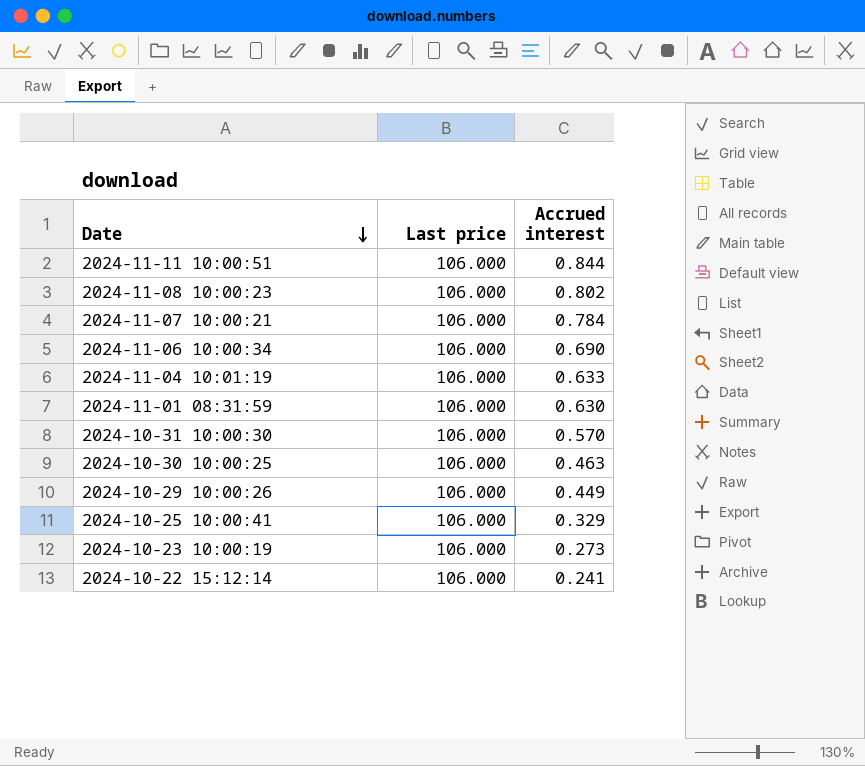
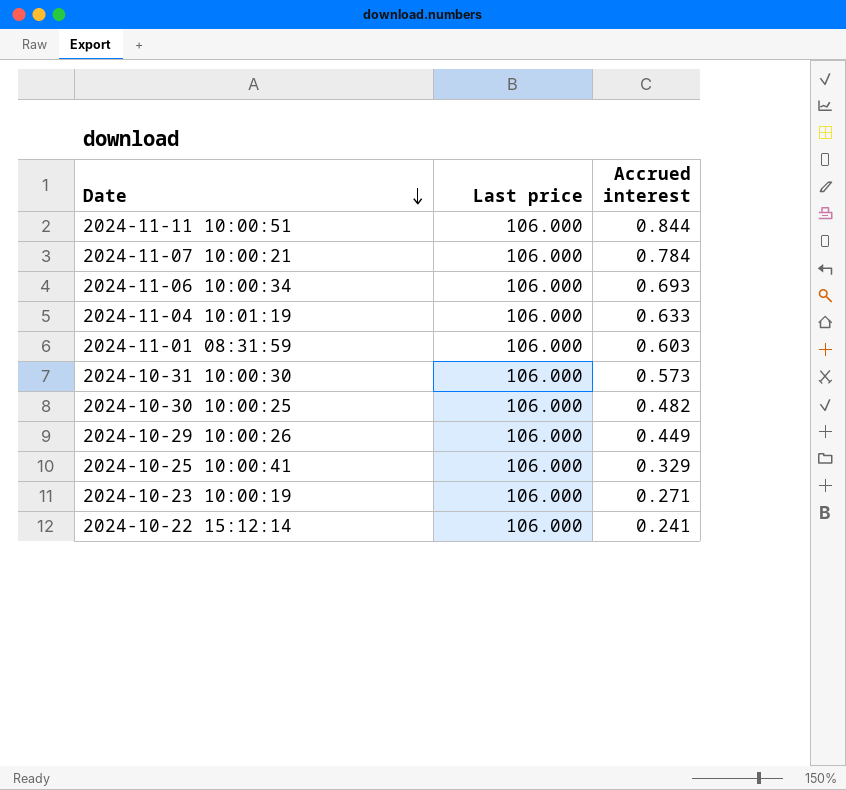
row 2024-11-08 10:00:23: 106.000 | 0.802 -> none
2024-11-06 10:00:34 | Accrued interest: 0.690 -> 0.693
2024-11-01 08:31:59 | Accrued interest: 0.630 -> 0.603
2024-10-31 10:00:30 | Accrued interest: 0.570 -> 0.573
2024-10-30 10:00:25 | Accrued interest: 0.463 -> 0.482
2024-10-23 10:00:19 | Accrued interest: 0.273 -> 0.271

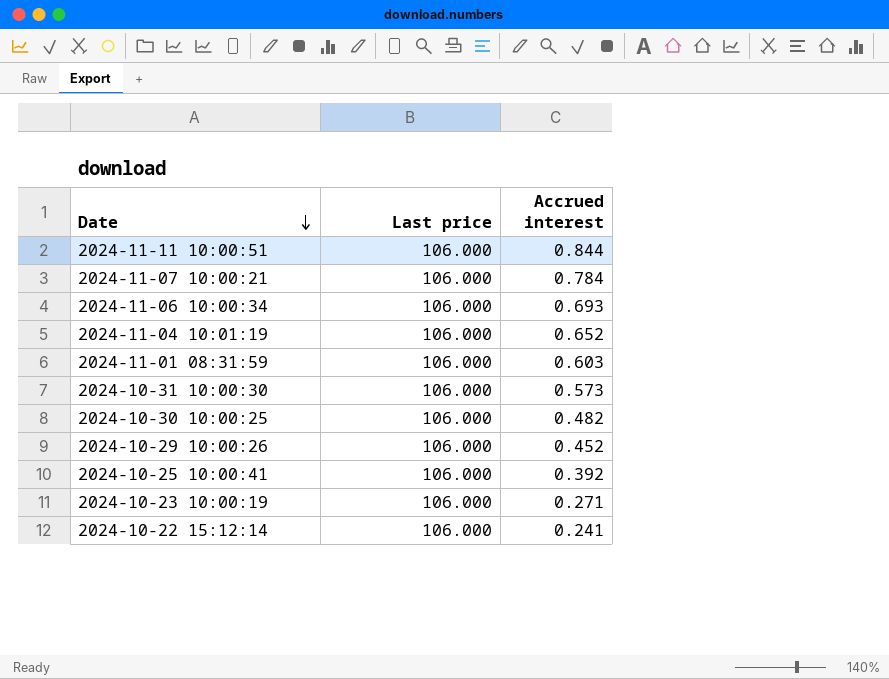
2024-11-04 10:01:19 | Accrued interest: 0.633 -> 0.652
2024-10-29 10:00:26 | Accrued interest: 0.449 -> 0.452
2024-10-25 10:00:41 | Accrued interest: 0.329 -> 0.392

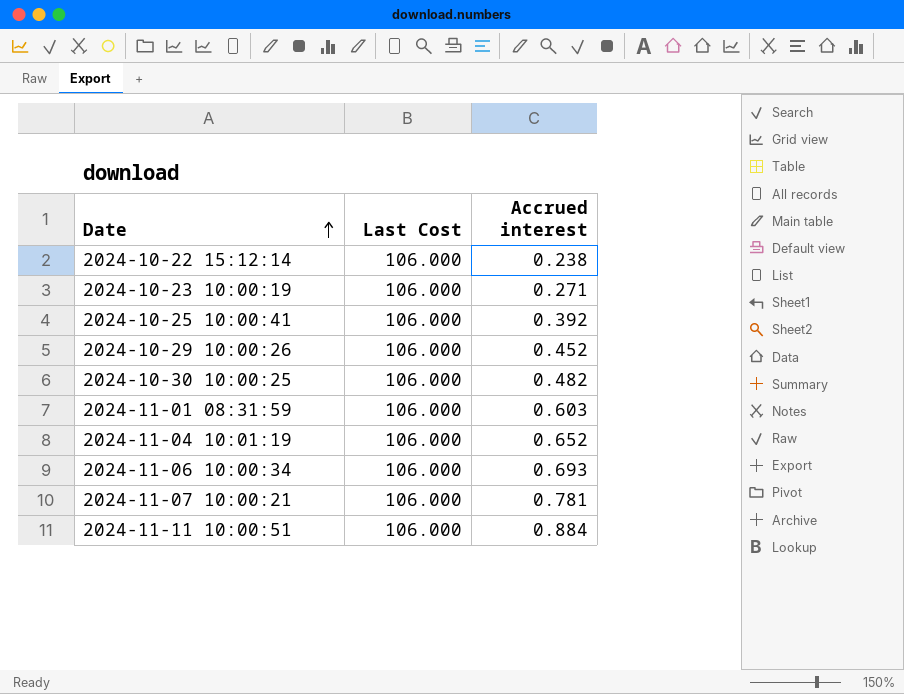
row order: Date descending -> Date ascending
column name: Last price -> Last Cost
row 2024-10-31 10:00:30: 106.000 | 0.573 -> none
2024-10-22 15:12:14 | Accrued interest: 0.241 -> 0.238
2024-11-07 10:00:21 | Accrued interest: 0.784 -> 0.781
2024-11-11 10:00:51 | Accrued interest: 0.844 -> 0.884

